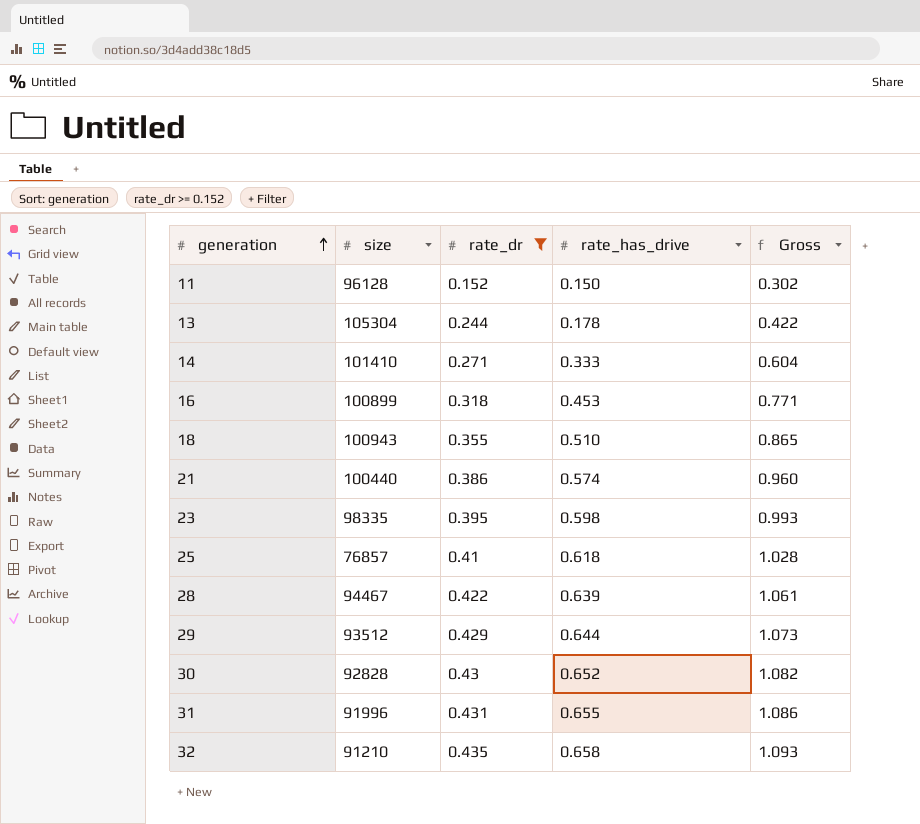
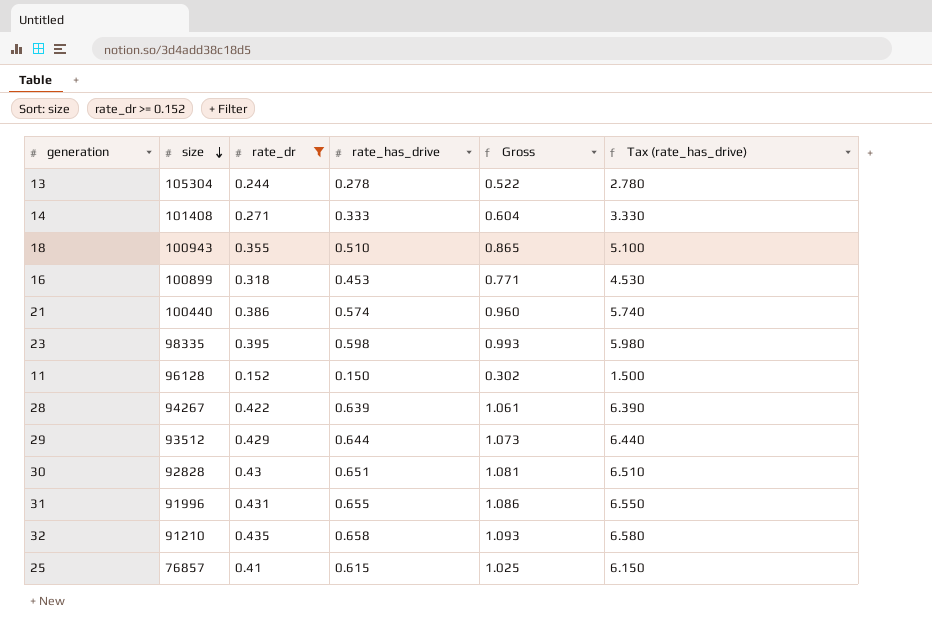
row order: generation ascending -> size descending
column Tax (rate_has_drive) | formula: none -> [rate_has_drive] * 10
13 | rate_has_drive: 0.178 -> 0.278
13 | Gross: 0.422 -> 0.522
14 | size: 101410 -> 101408
28 | size: 94467 -> 94267
30 | rate_has_drive: 0.652 -> 0.651
30 | Gross: 1.082 -> 1.081
25 | rate_has_drive: 0.618 -> 0.615
25 | Gross: 1.028 -> 1.025

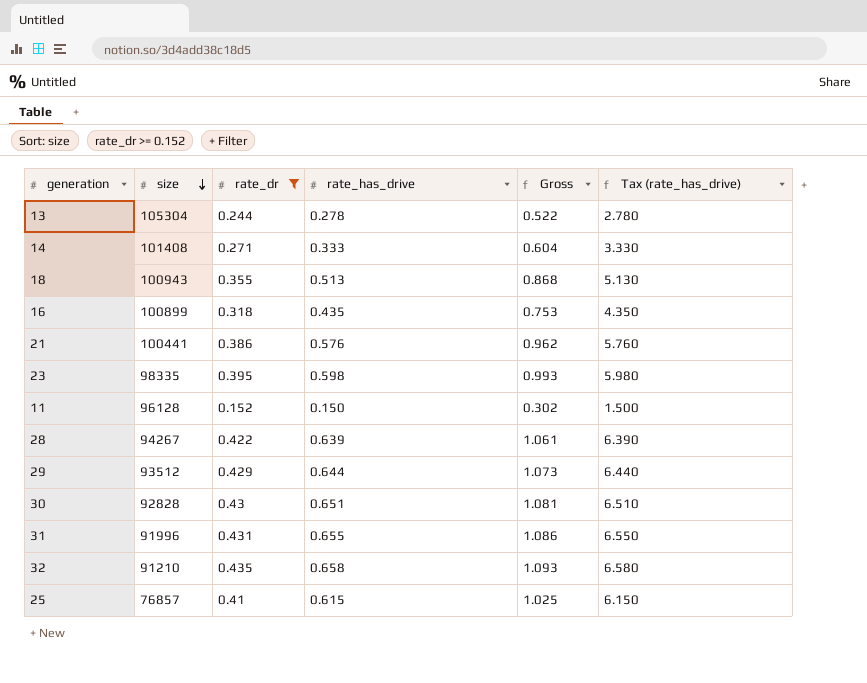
18 | rate_has_drive: 0.510 -> 0.513
18 | Gross: 0.865 -> 0.868
18 | Tax (rate_has_drive): 5.100 -> 5.130
16 | rate_has_drive: 0.453 -> 0.435
16 | Gross: 0.771 -> 0.753
16 | Tax (rate_has_drive): 4.530 -> 4.350
21 | size: 100440 -> 100441
21 | rate_has_drive: 0.574 -> 0.576
21 | Gross: 0.960 -> 0.962
21 | Tax (rate_has_drive): 5.740 -> 5.760

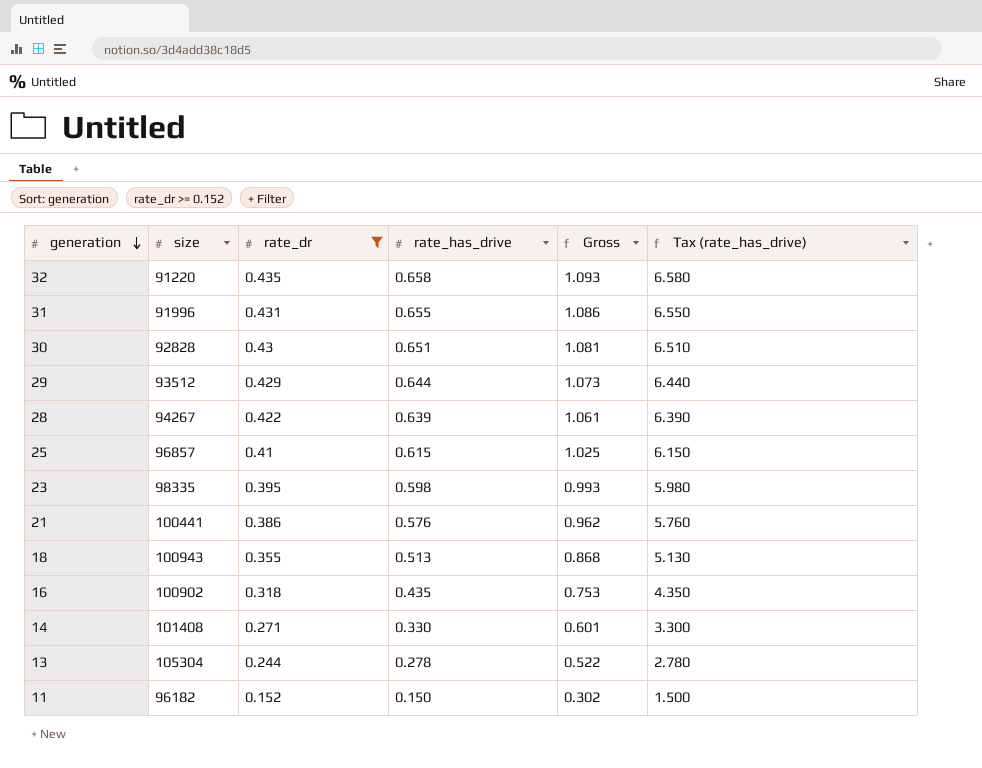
row order: size descending -> generation descending
32 | size: 91210 -> 91220
25 | size: 76857 -> 96857
16 | size: 100899 -> 100902
14 | rate_has_drive: 0.333 -> 0.330
14 | Gross: 0.604 -> 0.601
14 | Tax (rate_has_drive): 3.330 -> 3.300
11 | size: 96128 -> 96182

